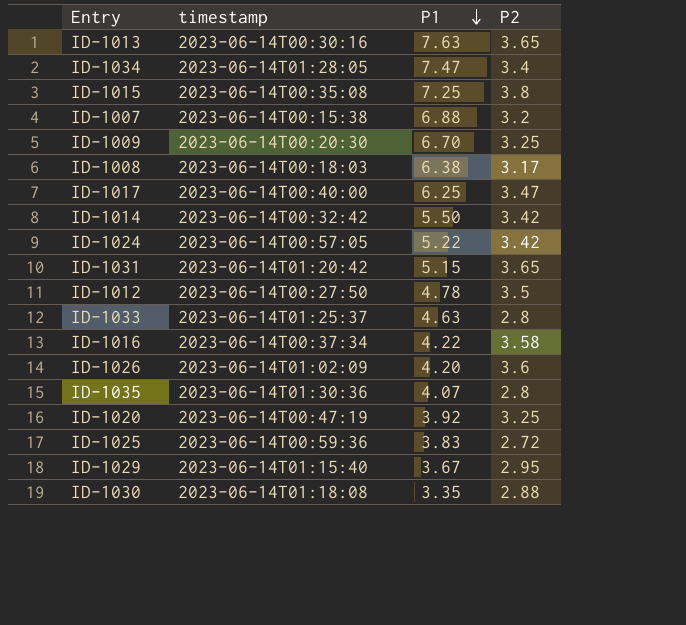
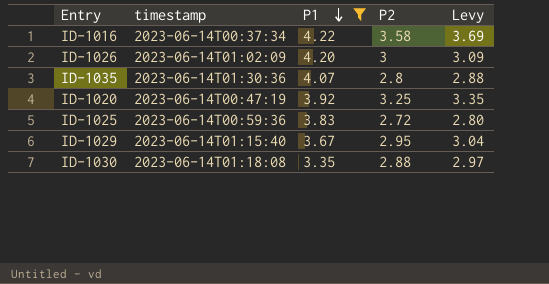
filter: none -> P1 <= 4.22
column Levy | formula: none -> [P2] * 1.03
ID-1026 | P2: 3.6 -> 3

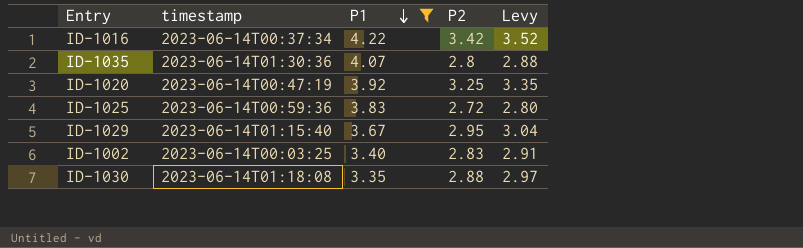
row ID-1026: 2023-06-14T01:02:09 | 4.20 | 3 | 3.09 -> none
ID-1016 | P2: 3.58 -> 3.42
ID-1016 | Levy: 3.69 -> 3.52
row ID-1002: none -> 2023-06-14T00:03:25 | 3.40 | 2.83 | 2.91

